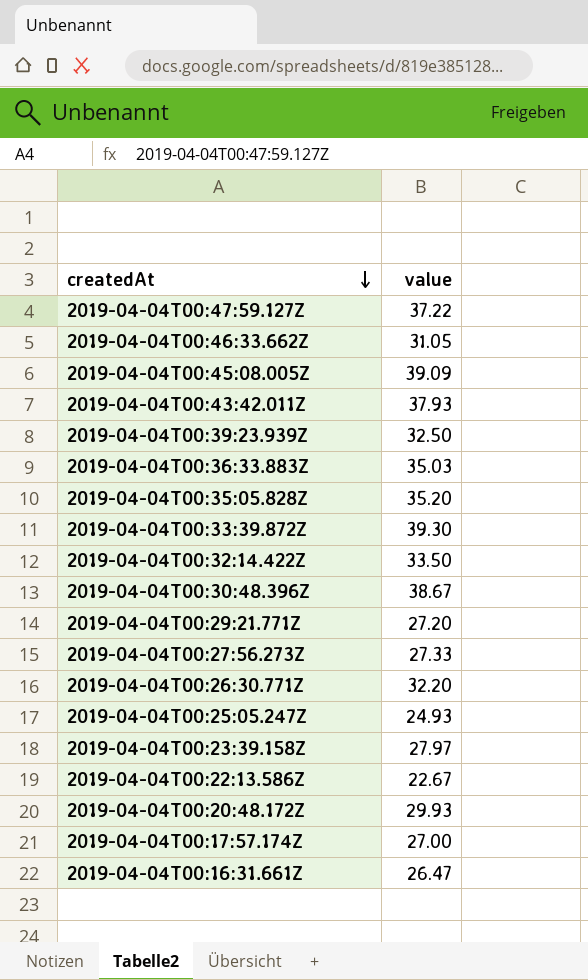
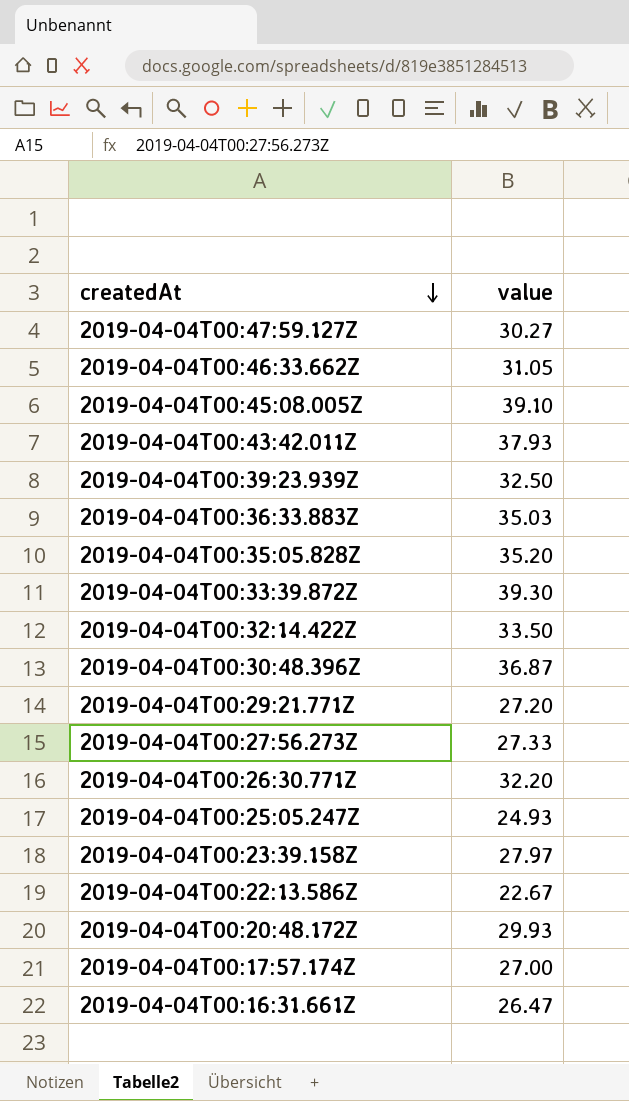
2019-04-04T00:47:59.127Z | value: 37.22 -> 30.27
2019-04-04T00:45:08.005Z | value: 39.09 -> 39.10
2019-04-04T00:30:48.396Z | value: 38.67 -> 36.87

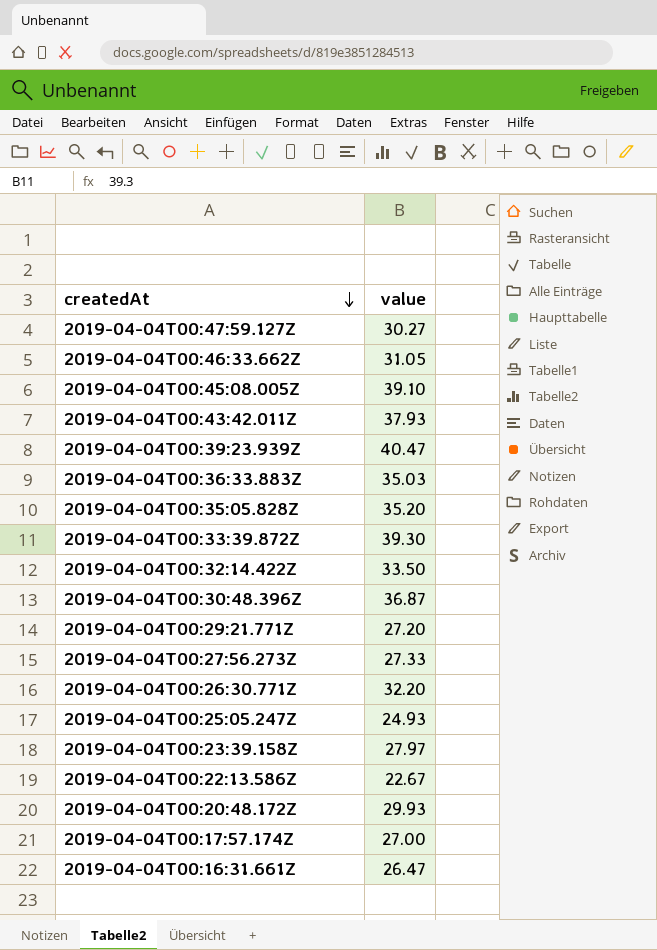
2019-04-04T00:39:23.939Z | value: 32.50 -> 40.47

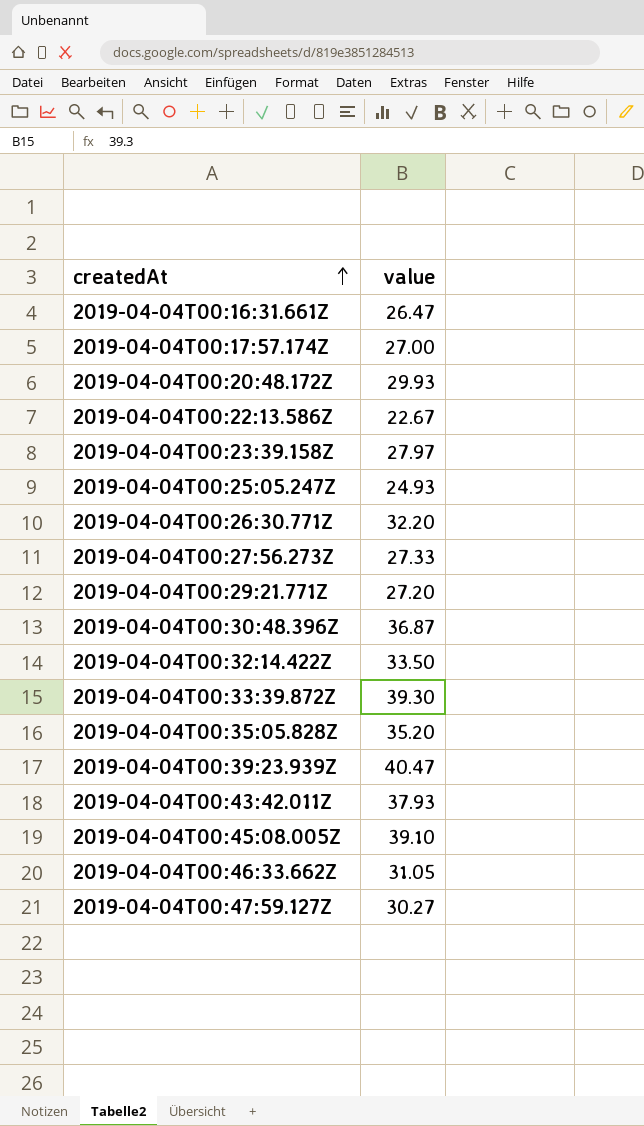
row order: createdAt descending -> createdAt ascending
row 2019-04-04T00:36:33.883Z: 35.03 -> none

